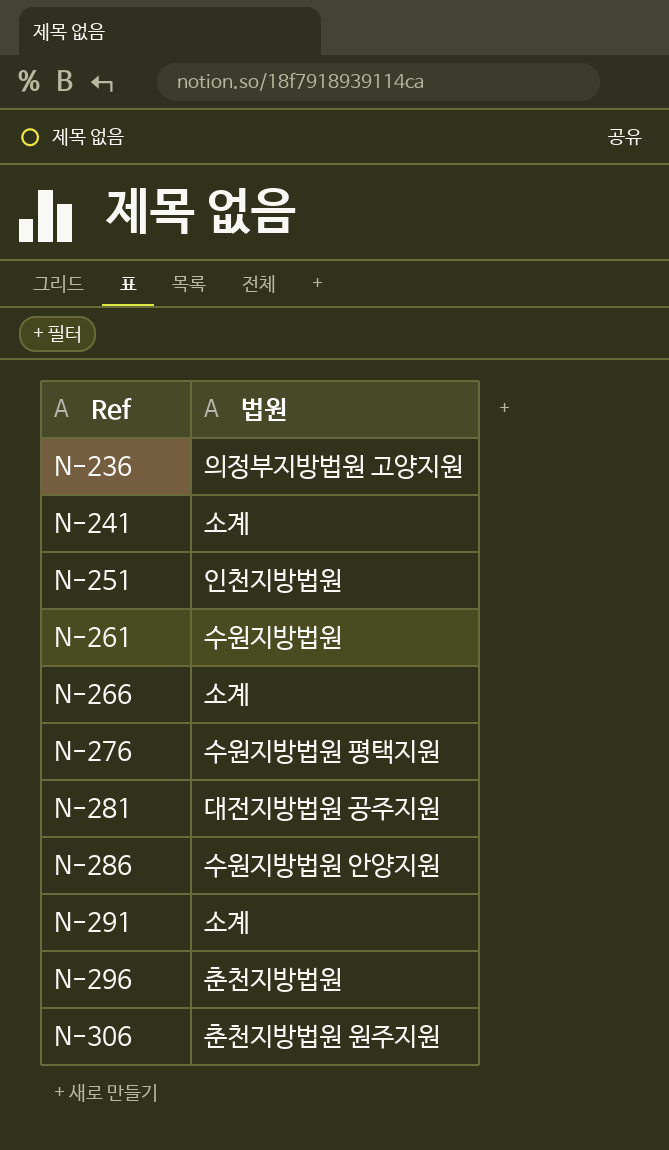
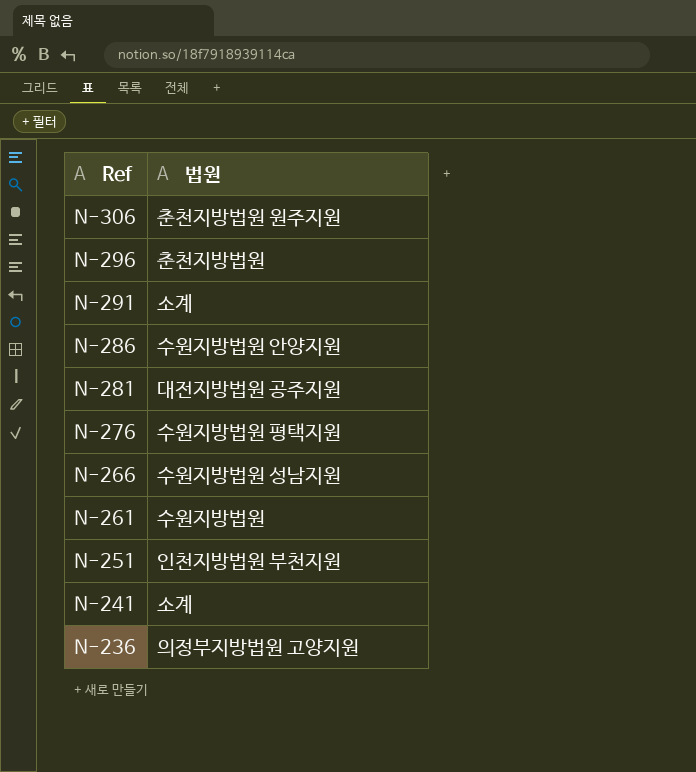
row order: Ref ascending -> Ref descending
N-266 | 법원: 소계 -> 수원지방법원 성남지원
N-251 | 법원: 인천지방법원 -> 인천지방법원 부천지원

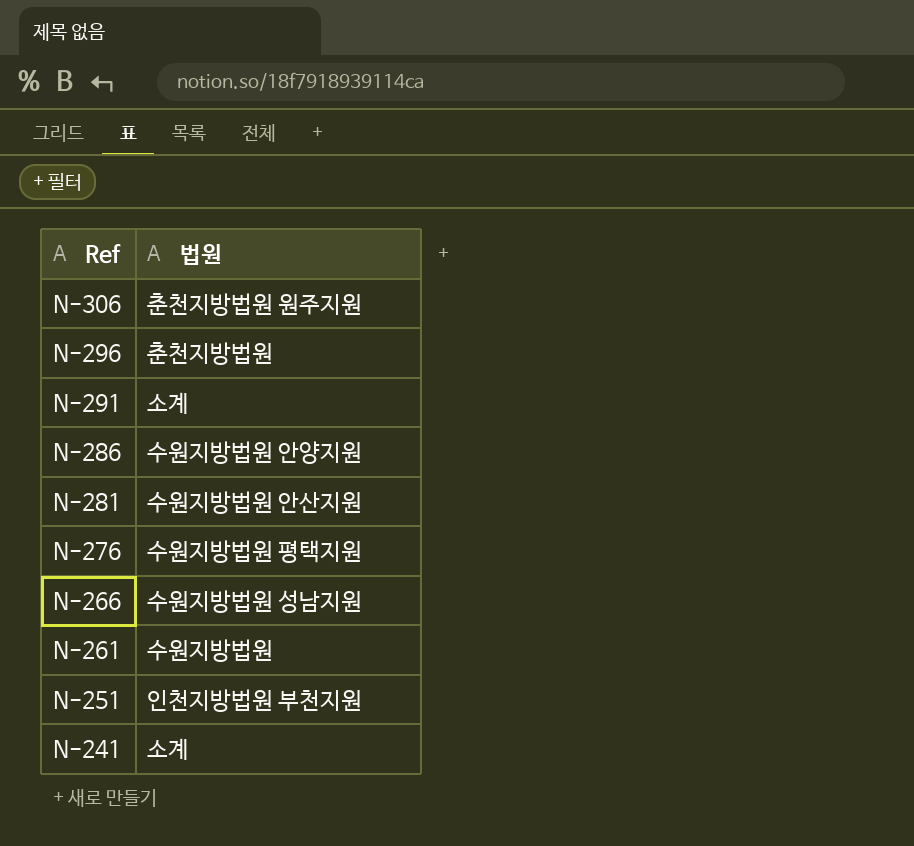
row N-236: 의정부지방법원 고양지원 -> none
N-281 | 법원: 대전지방법원 공주지원 -> 수원지방법원 안산지원

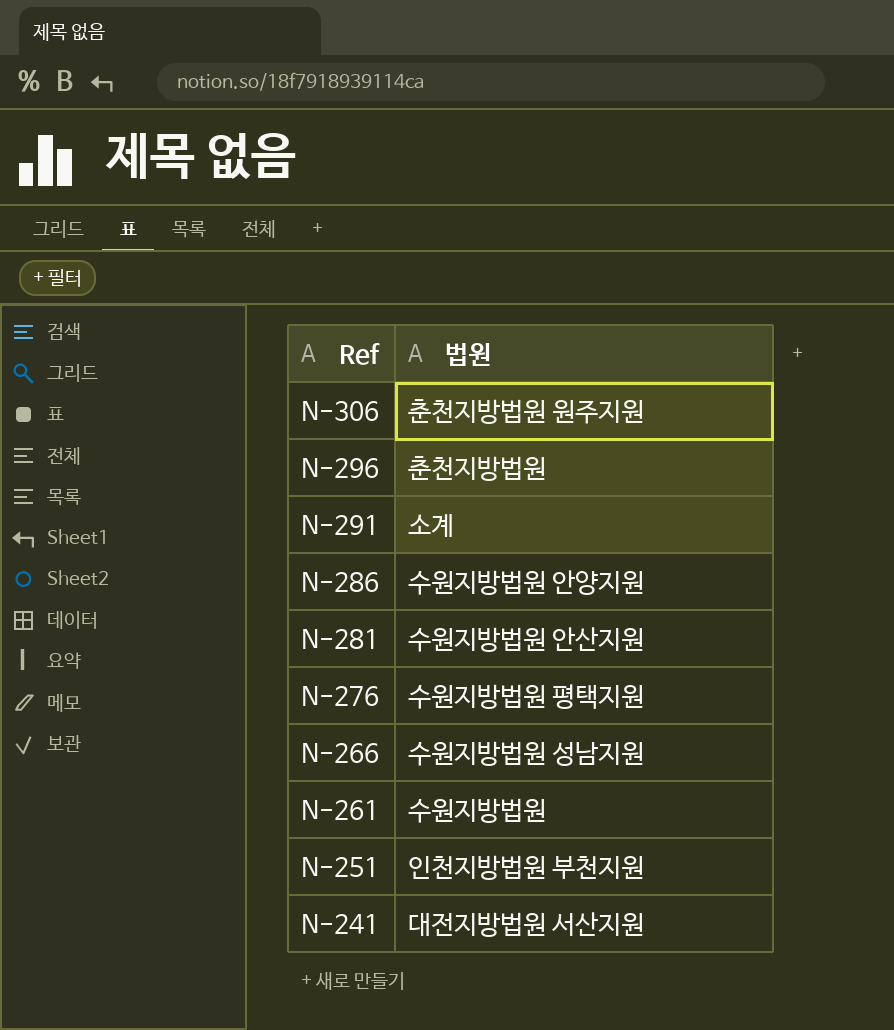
N-241 | 법원: 소계 -> 대전지방법원 서산지원

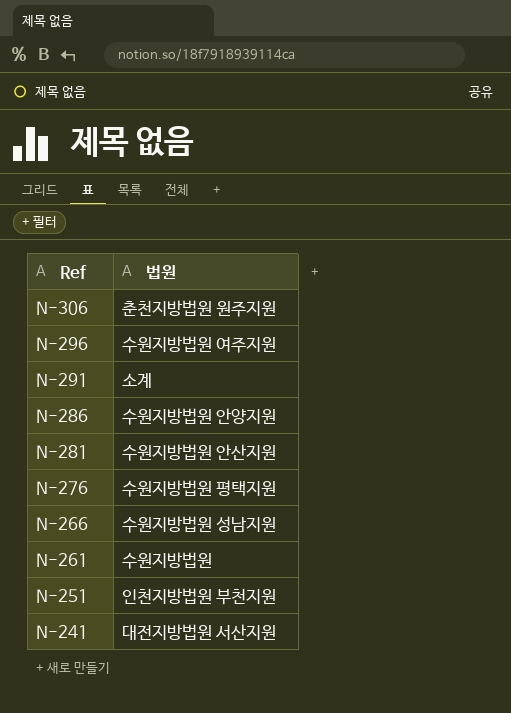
N-296 | 법원: 춘천지방법원 -> 수원지방법원 여주지원

